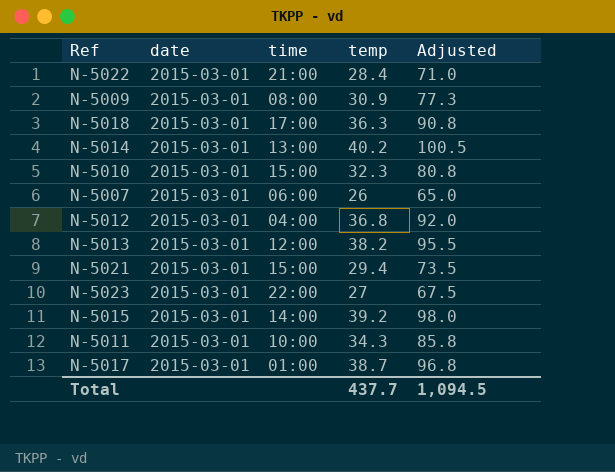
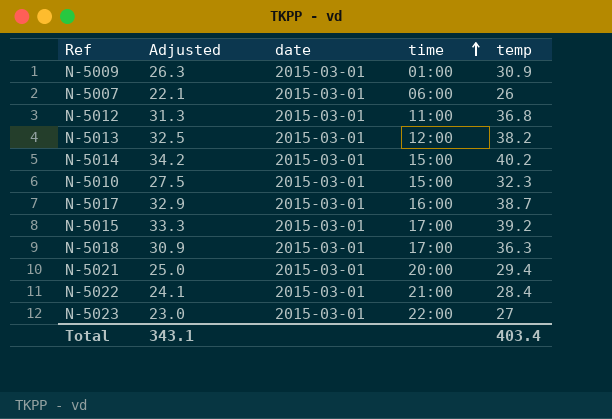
row order: none -> time ascending
column Adjusted | formula: [temp] * 2.5 -> [temp] * 0.85
column Adjusted | position: 5 -> 2
row N-5011: 2015-03-01 | 10:00 | 34.3 | 85.8 -> none
N-5009 | time: 08:00 -> 01:00
N-5012 | time: 04:00 -> 11:00
N-5014 | time: 13:00 -> 15:00
N-5017 | time: 01:00 -> 16:00
N-5015 | time: 14:00 -> 17:00
N-5021 | time: 15:00 -> 20:00
Total | Adjusted: 1,094.5 -> 343.1
Total | temp: 437.7 -> 403.4

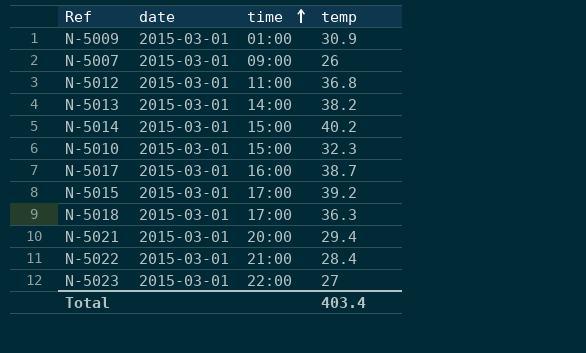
column Adjusted | formula: [temp] * 0.85 -> none
N-5007 | time: 06:00 -> 09:00
N-5013 | time: 12:00 -> 14:00

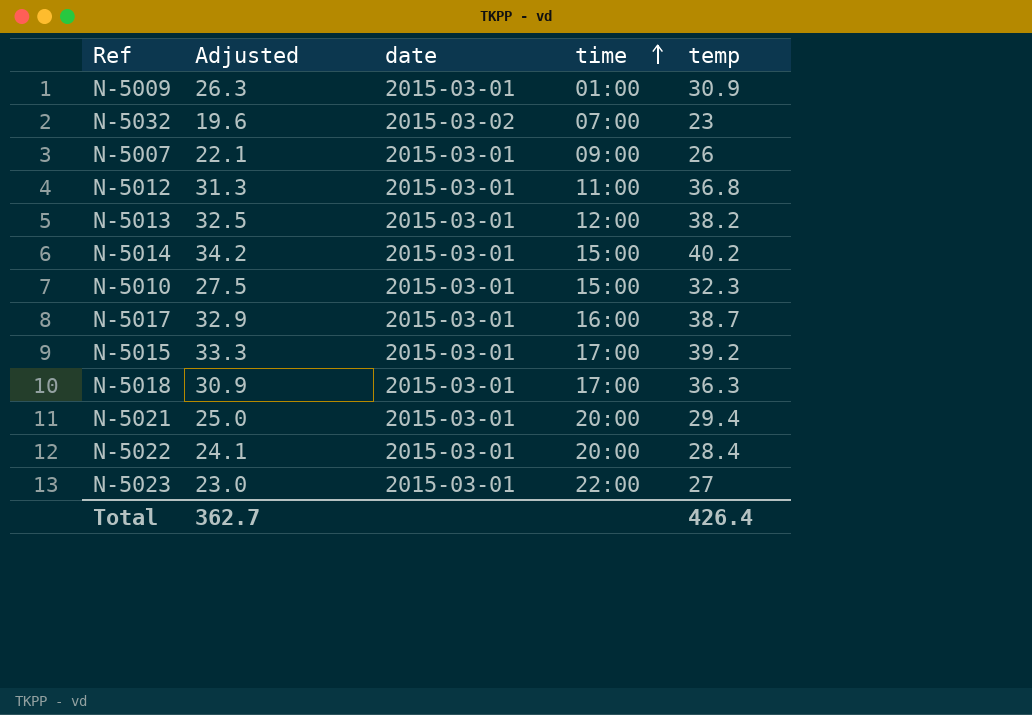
column Adjusted | formula: none -> [temp] * 0.85
row N-5032: none -> 19.6 | 2015-03-02 | 07:00 | 23
N-5013 | time: 14:00 -> 12:00
N-5022 | time: 21:00 -> 20:00
Total | temp: 403.4 -> 426.4

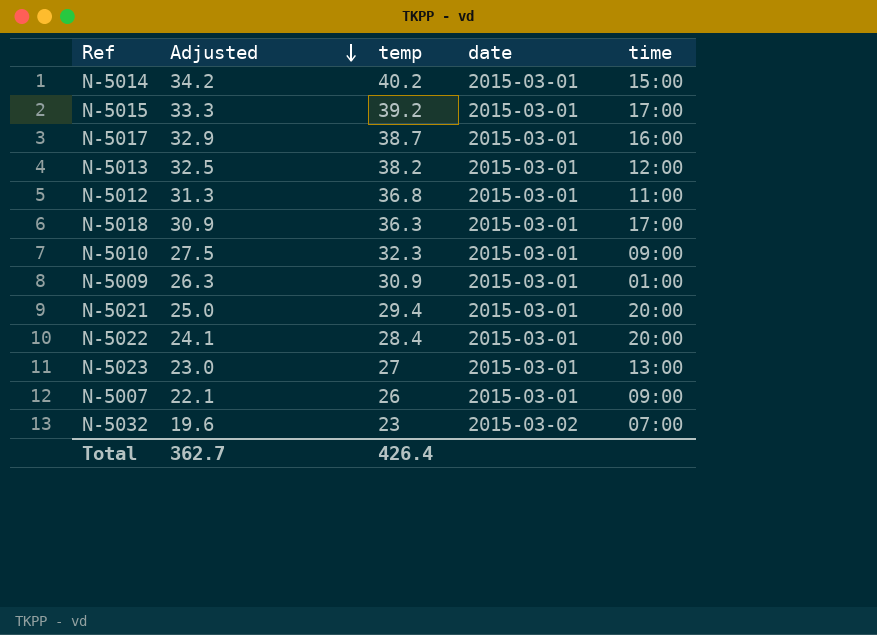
row order: time ascending -> Adjusted descending
column temp | position: 5 -> 3
N-5010 | time: 15:00 -> 09:00
N-5023 | time: 22:00 -> 13:00

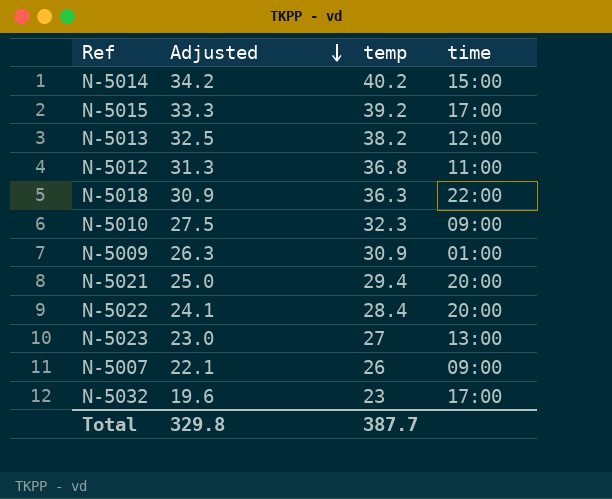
column date | position: 4 -> none
row N-5017: 32.9 | 38.7 | 2015-03-01 | 16:00 -> none
N-5018 | time: 17:00 -> 22:00
N-5032 | time: 07:00 -> 17:00
Total | Adjusted: 362.7 -> 329.8
Total | temp: 426.4 -> 387.7

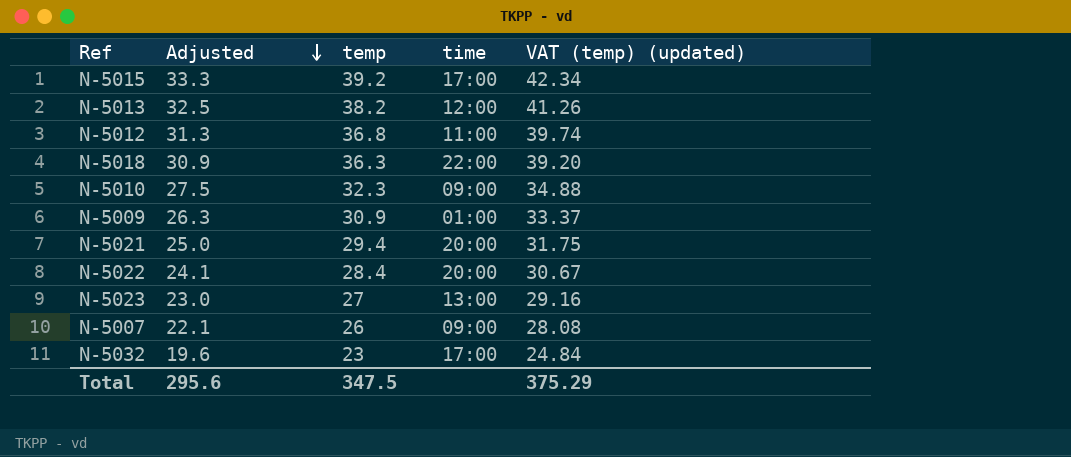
column VAT (temp) (updated) | formula: none -> [temp] * 1.08
row N-5014: 34.2 | 40.2 | 15:00 -> none
Total | Adjusted: 329.8 -> 295.6
Total | temp: 387.7 -> 347.5

